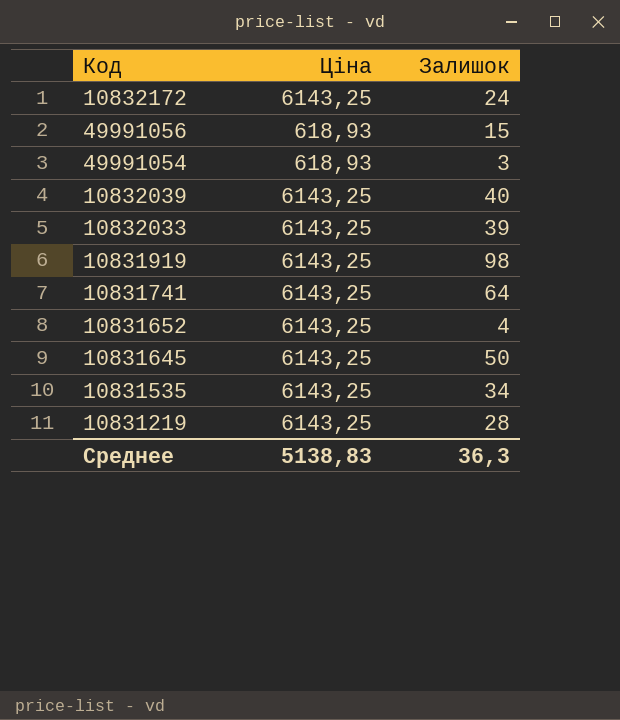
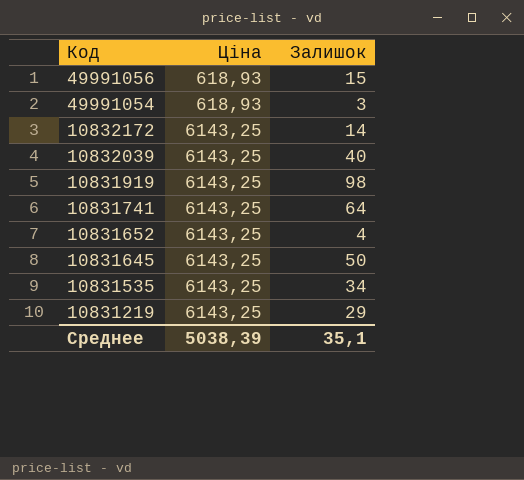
row order: none -> Код descending
row 10832033: 6143,25 | 39 -> none
10832172 | Залишок: 24 -> 14
10831219 | Залишок: 28 -> 29
Среднее | Ціна: 5138,83 -> 5038,39
Среднее | Залишок: 36,3 -> 35,1

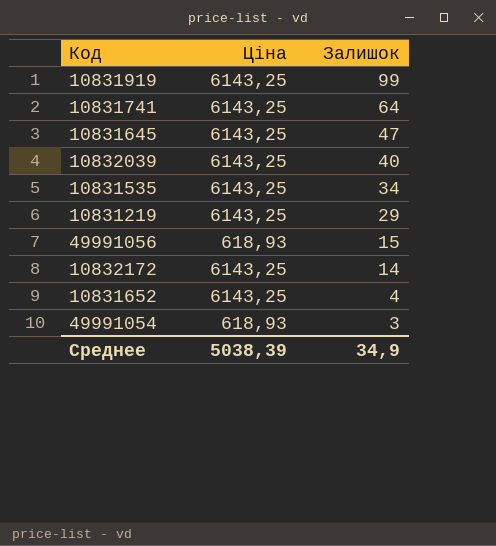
row order: Код descending -> Залишок descending
10831919 | Залишок: 98 -> 99
10831645 | Залишок: 50 -> 47
Среднее | Залишок: 35,1 -> 34,9

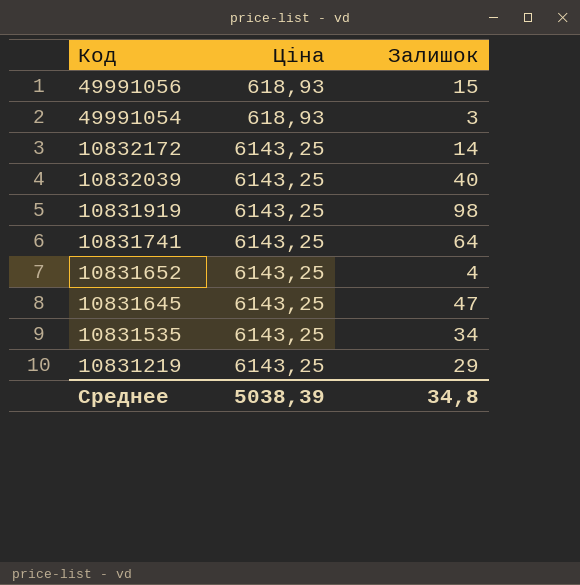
row order: Залишок descending -> Код descending
10831919 | Залишок: 99 -> 98
Среднее | Залишок: 34,9 -> 34,8

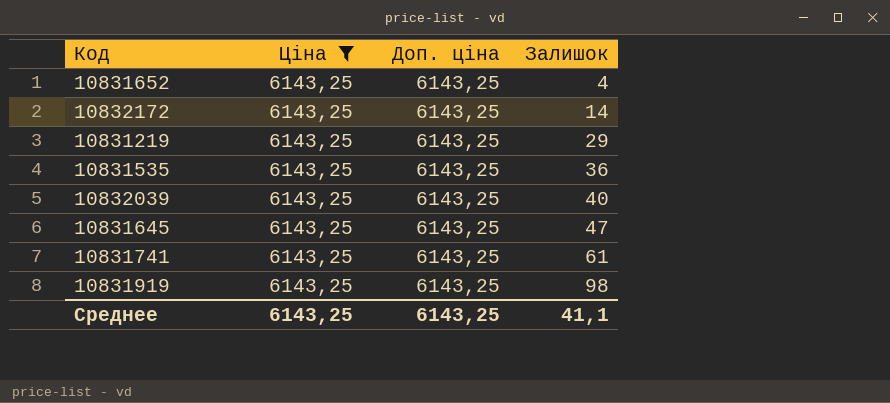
filter: none -> Ціна = 6143,25
row order: Код descending -> Залишок ascending
column Доп. ціна | position: none -> 3
10831535 | Залишок: 34 -> 36
10831741 | Залишок: 64 -> 61
Среднее | Ціна: 5038,39 -> 6143,25
Среднее | Залишок: 34,8 -> 41,1

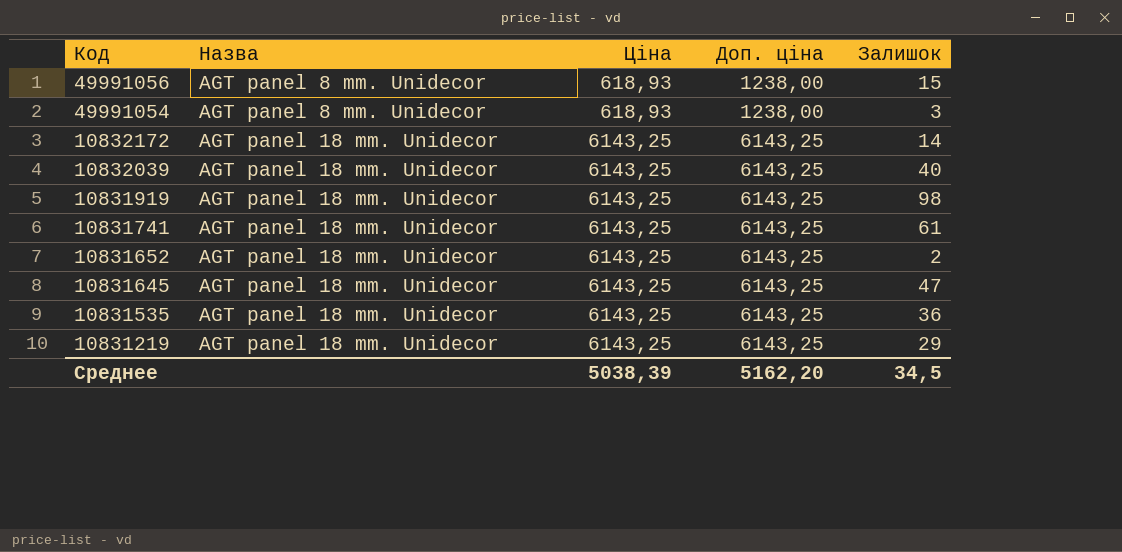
filter: Ціна = 6143,25 -> none
row order: Залишок ascending -> Код descending
column Назва | position: none -> 2
10831652 | Залишок: 4 -> 2
Среднее | Ціна: 6143,25 -> 5038,39
Среднее | Доп. ціна: 6143,25 -> 5162,20
Среднее | Залишок: 41,1 -> 34,5

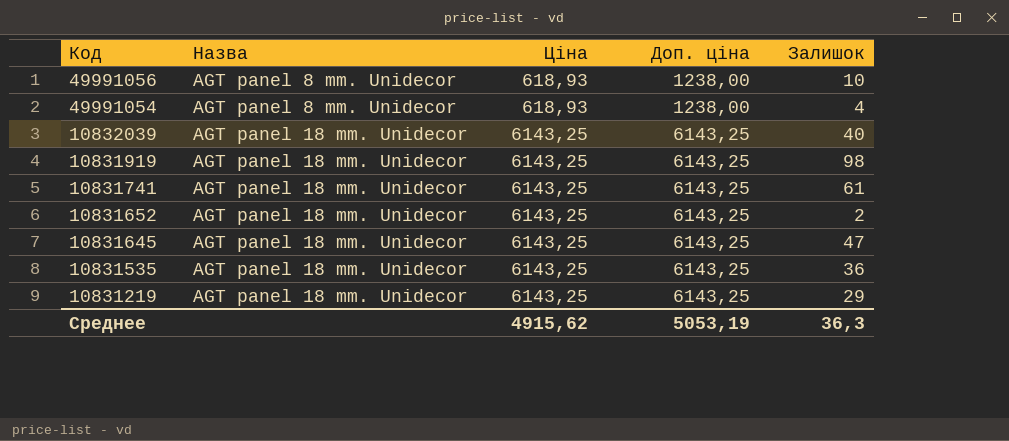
row 10832172: AGT panel 18 mm. Unidecor | 6143,25 | 6143,25 | 14 -> none
49991056 | Залишок: 15 -> 10
49991054 | Залишок: 3 -> 4
Среднее | Ціна: 5038,39 -> 4915,62
Среднее | Доп. ціна: 5162,20 -> 5053,19
Среднее | Залишок: 34,5 -> 36,3

